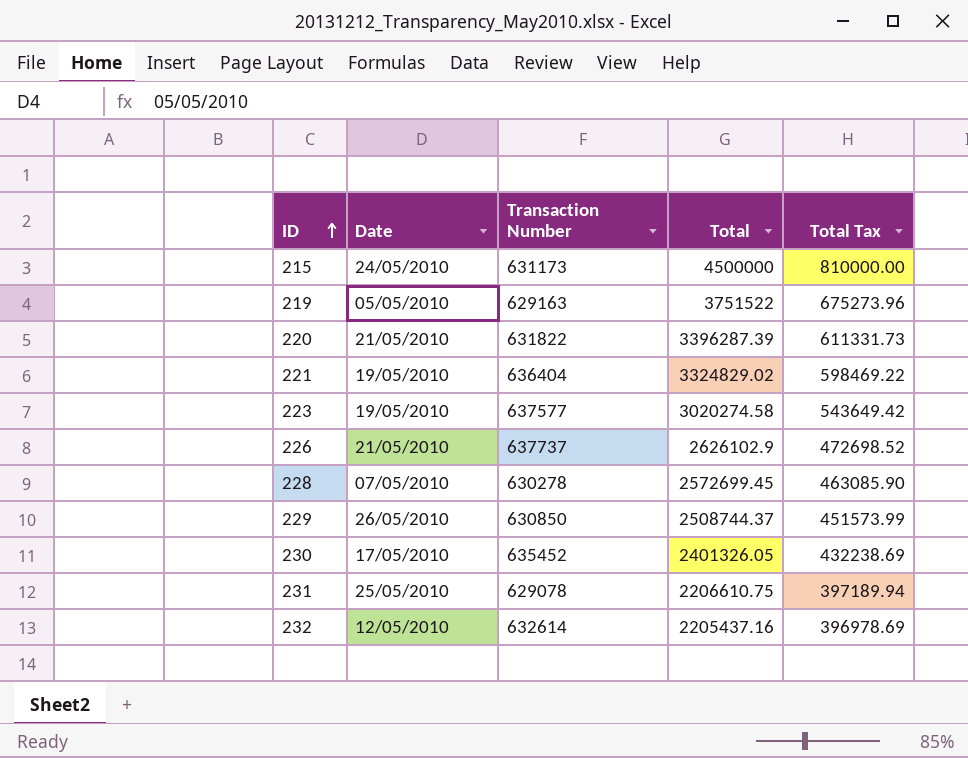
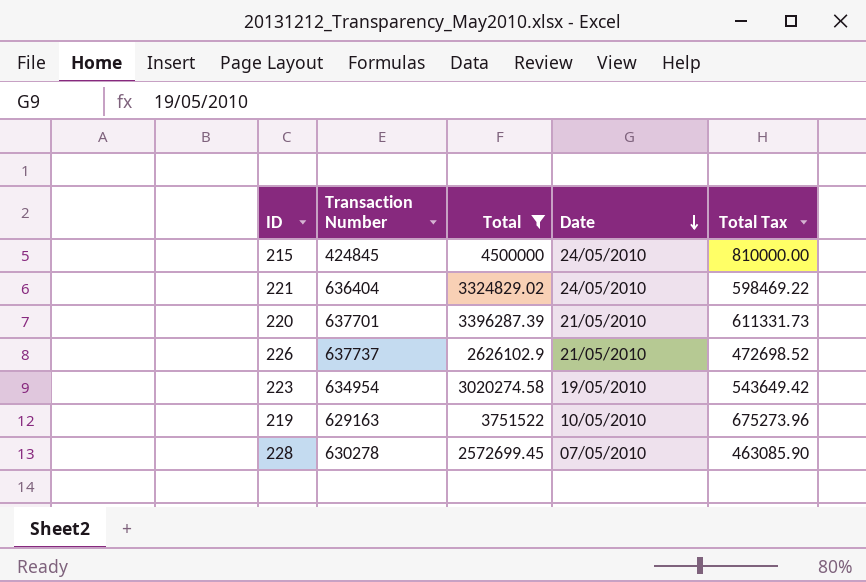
filter: none -> Total >= 2572699.45
row order: ID ascending -> Date descending
column Date | position: 2 -> 4
215 | Transaction Number: 631173 -> 424845
221 | Date: 19/05/2010 -> 24/05/2010
220 | Transaction Number: 631822 -> 637701
223 | Transaction Number: 637577 -> 634954
219 | Date: 05/05/2010 -> 10/05/2010

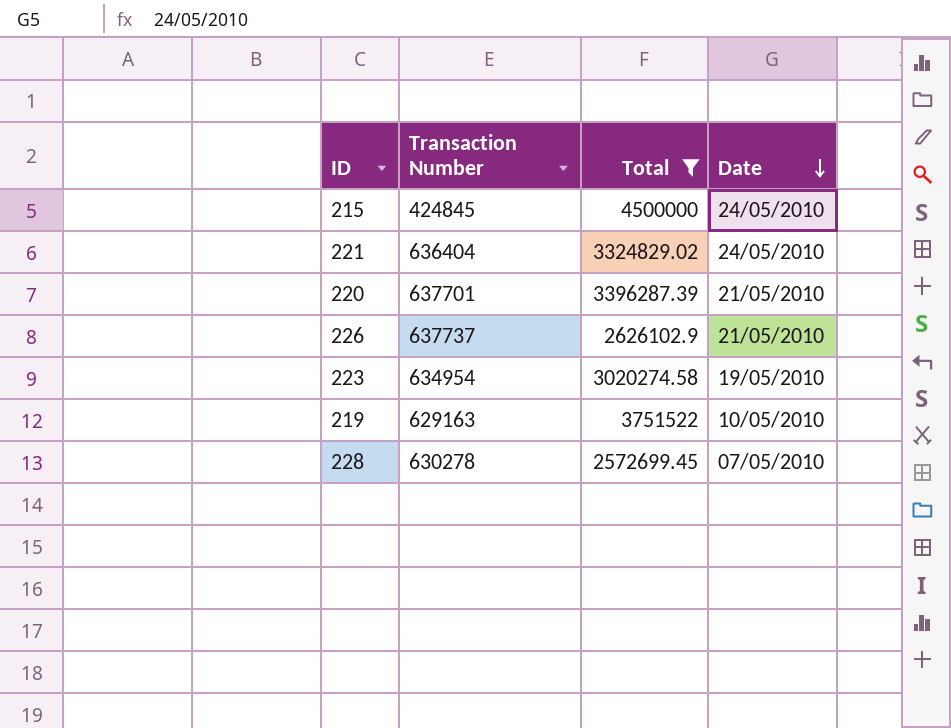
column Total Tax | formula: [Total] * 0.18 -> none

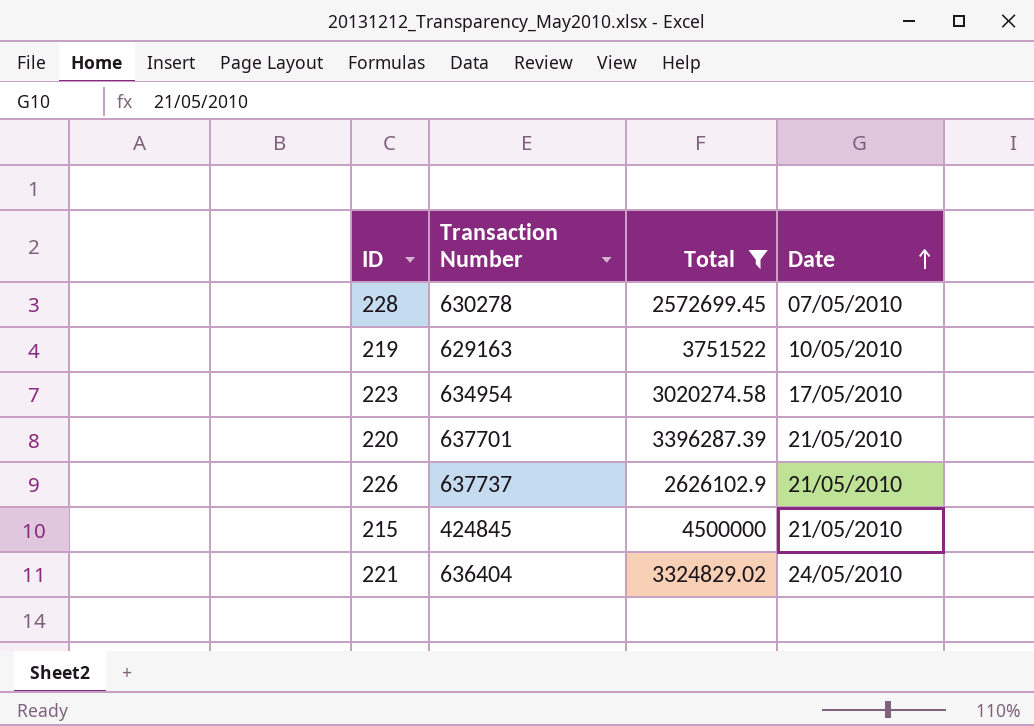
row order: Date descending -> Date ascending
223 | Date: 19/05/2010 -> 17/05/2010
215 | Date: 24/05/2010 -> 21/05/2010

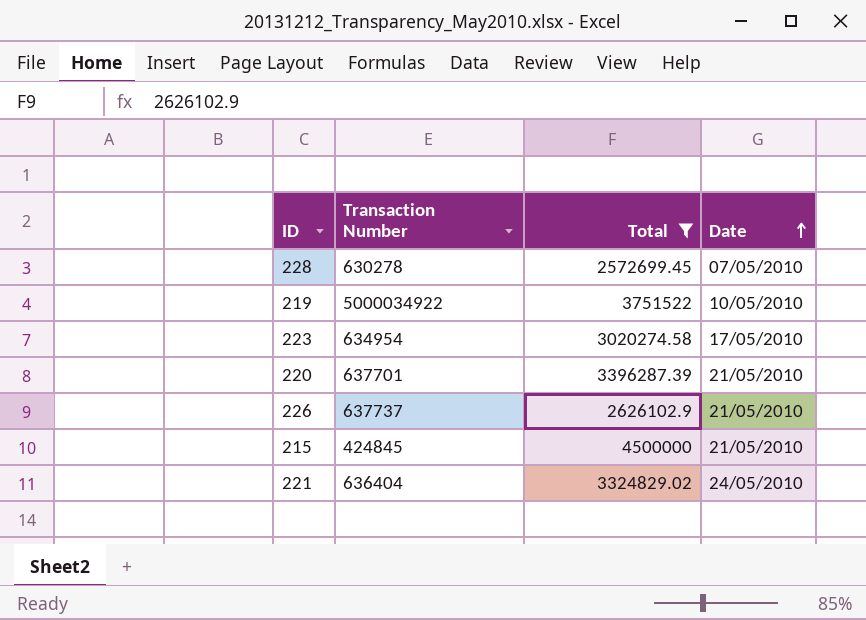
219 | Transaction Number: 629163 -> 5000034922

